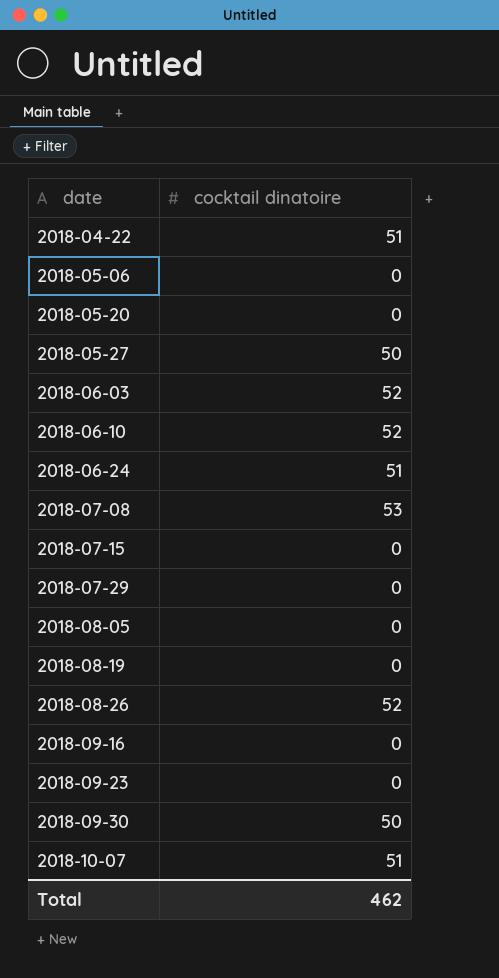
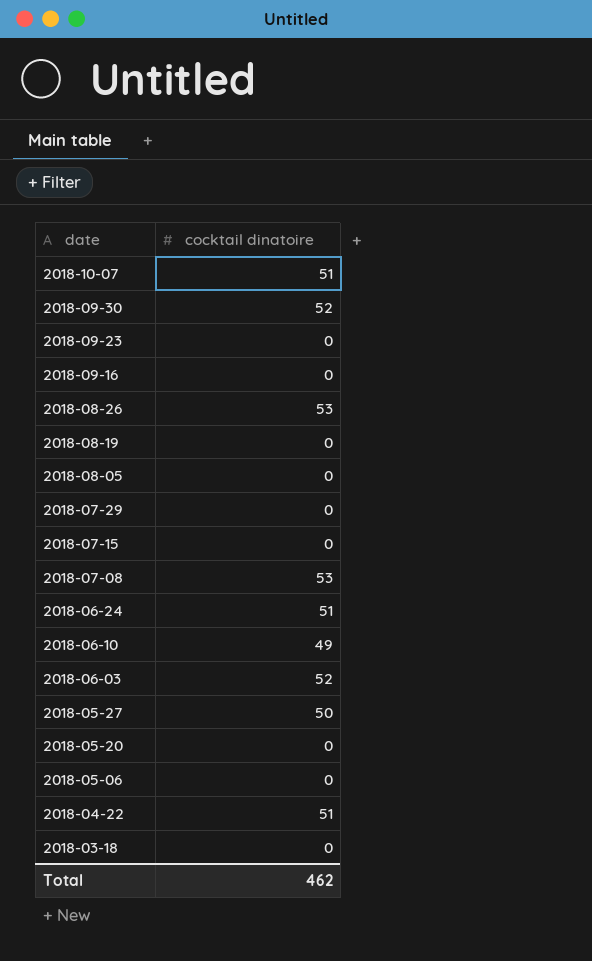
row order: date ascending -> date descending
2018-09-30 | cocktail dinatoire: 50 -> 52
2018-08-26 | cocktail dinatoire: 52 -> 53
2018-06-10 | cocktail dinatoire: 52 -> 49
row 2018-03-18: none -> 0

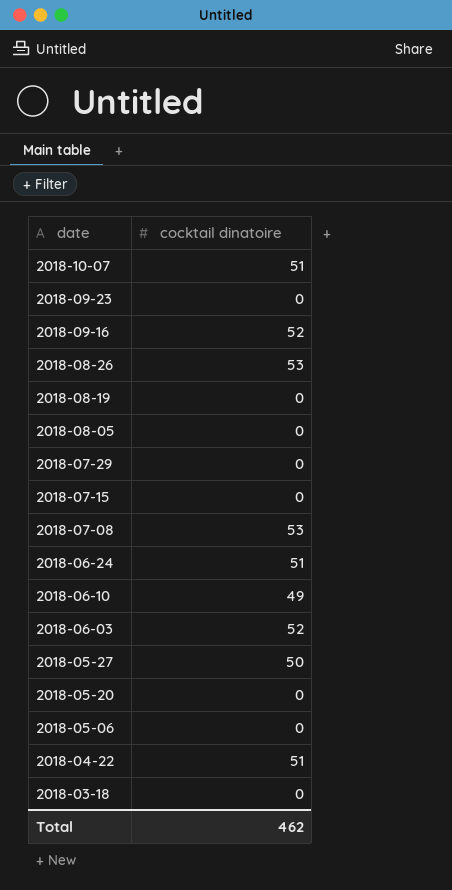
row 2018-09-30: 52 -> none
2018-09-16 | cocktail dinatoire: 0 -> 52

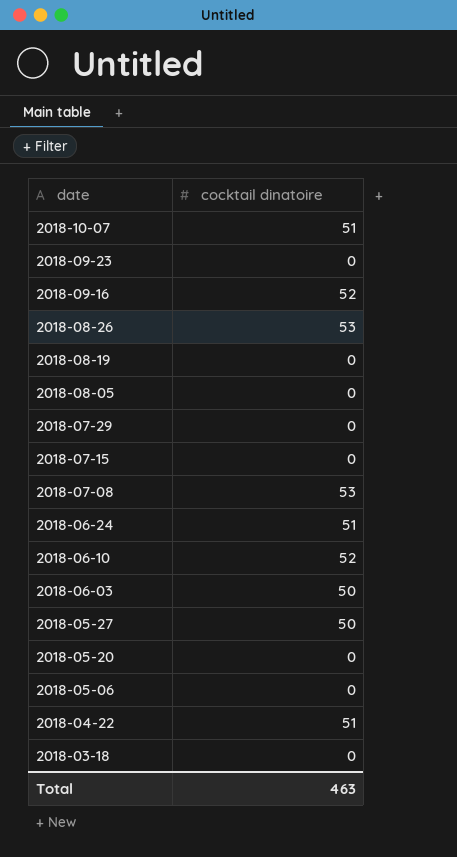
2018-06-10 | cocktail dinatoire: 49 -> 52
2018-06-03 | cocktail dinatoire: 52 -> 50
Total | cocktail dinatoire: 462 -> 463

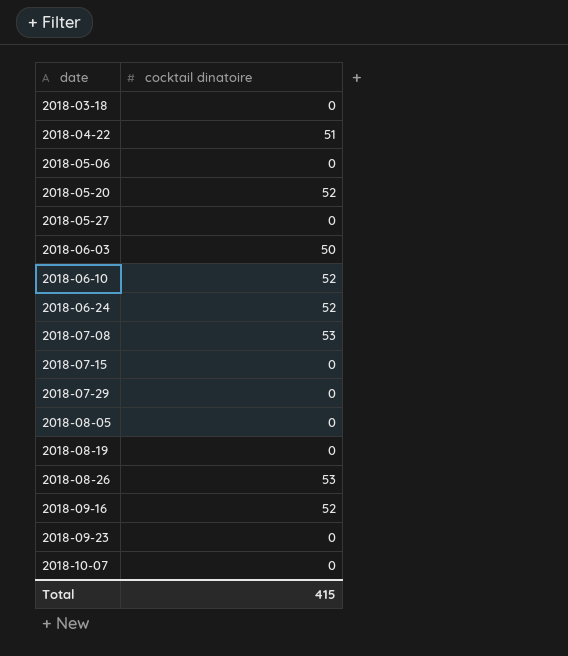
row order: date descending -> date ascending
2018-05-20 | cocktail dinatoire: 0 -> 52
2018-05-27 | cocktail dinatoire: 50 -> 0
2018-06-24 | cocktail dinatoire: 51 -> 52
2018-10-07 | cocktail dinatoire: 51 -> 0
Total | cocktail dinatoire: 463 -> 415

